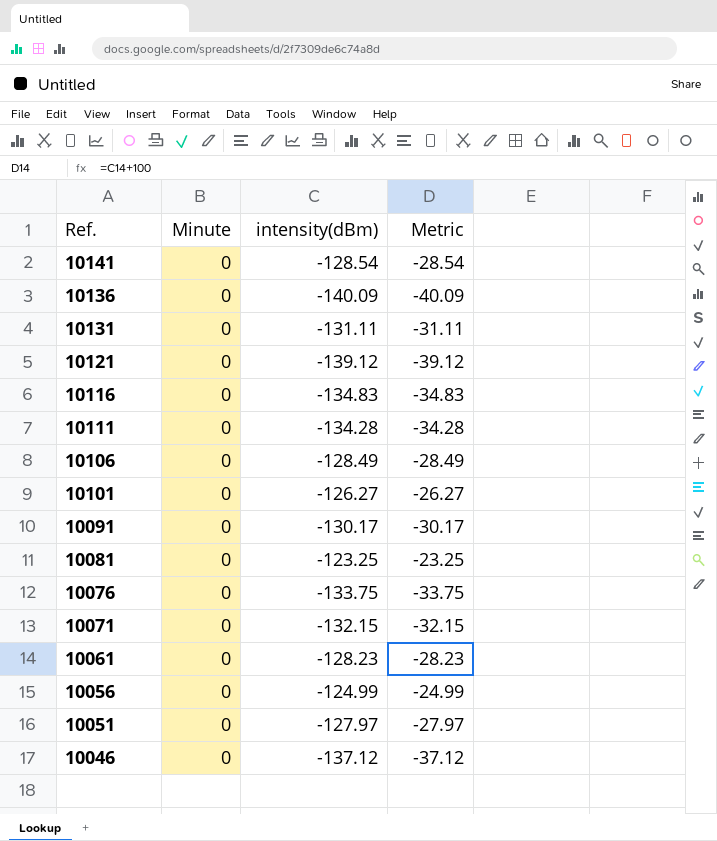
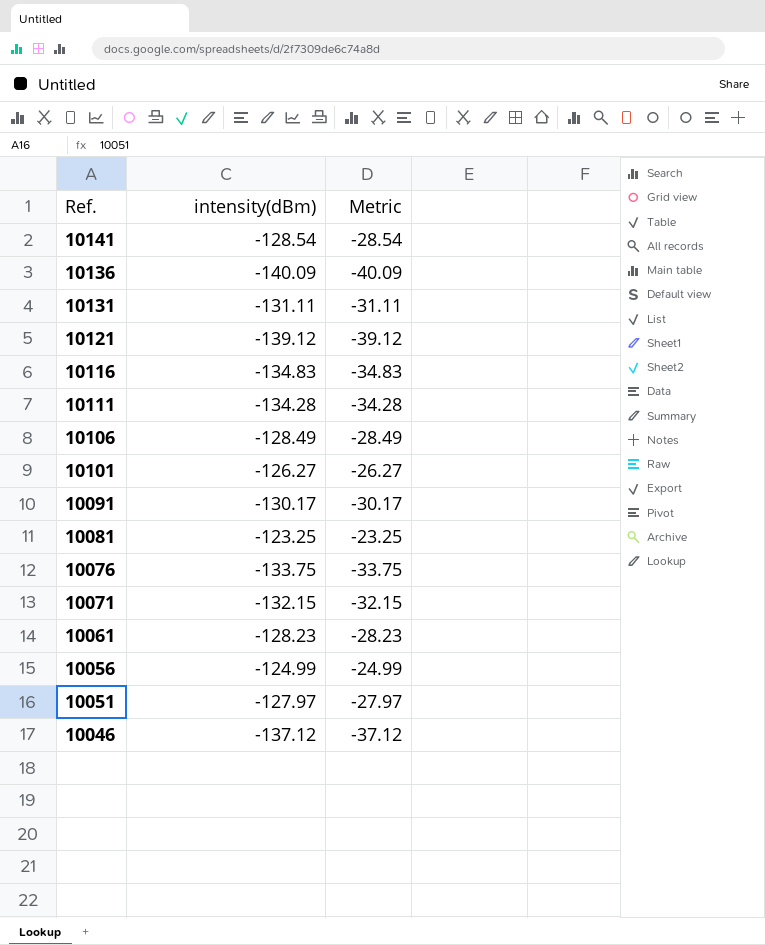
column Minute | position: 2 -> none

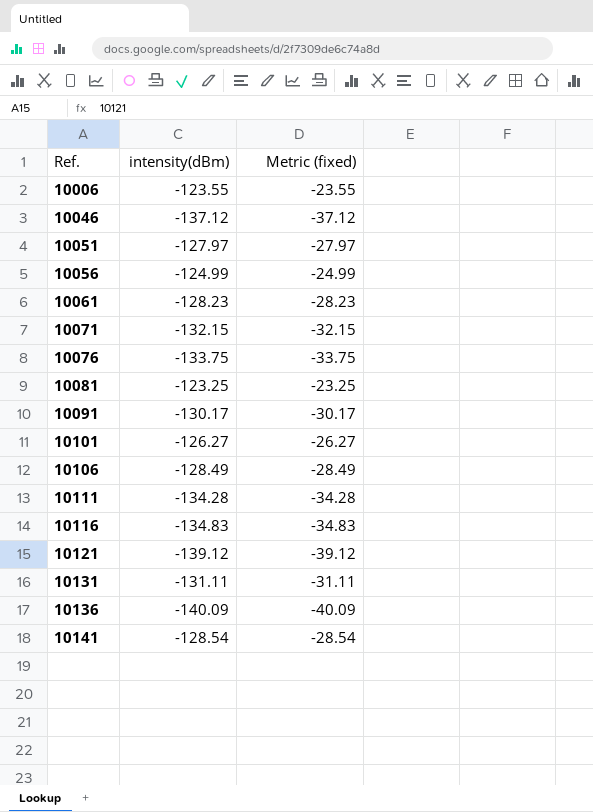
row order: Ref. descending -> Ref. ascending
column name: Metric -> Metric (fixed)
row 10006: none -> -123.55 | -23.55

